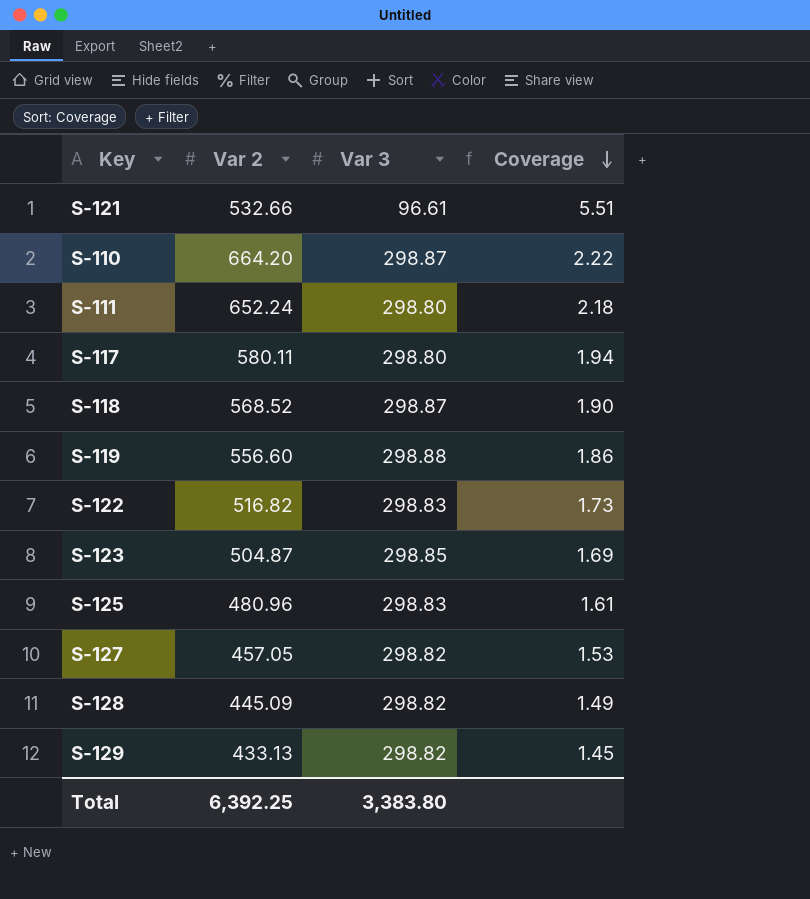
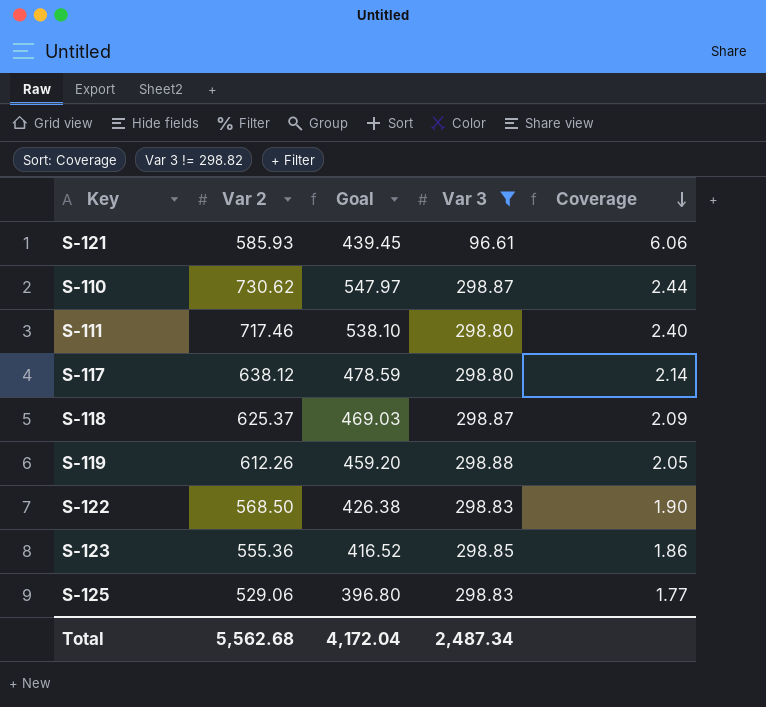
filter: none -> Var 3 != 298.82
column Goal | formula: none -> [Var 2] * 0.75
S-121 | Var 2: 532.66 -> 585.93
S-121 | Coverage: 5.51 -> 6.06
S-110 | Var 2: 664.20 -> 730.62
S-110 | Coverage: 2.22 -> 2.44
S-111 | Var 2: 652.24 -> 717.46
S-111 | Coverage: 2.18 -> 2.40
S-117 | Var 2: 580.11 -> 638.12
S-117 | Coverage: 1.94 -> 2.14
S-118 | Var 2: 568.52 -> 625.37
S-118 | Coverage: 1.90 -> 2.09
S-119 | Var 2: 556.60 -> 612.26
S-119 | Coverage: 1.86 -> 2.05
S-122 | Var 2: 516.82 -> 568.50
S-122 | Coverage: 1.73 -> 1.90
S-123 | Var 2: 504.87 -> 555.36
S-123 | Coverage: 1.69 -> 1.86
S-125 | Var 2: 480.96 -> 529.06
S-125 | Coverage: 1.61 -> 1.77
Total | Var 2: 6,392.25 -> 5,562.68
Total | Var 3: 3,383.80 -> 2,487.34

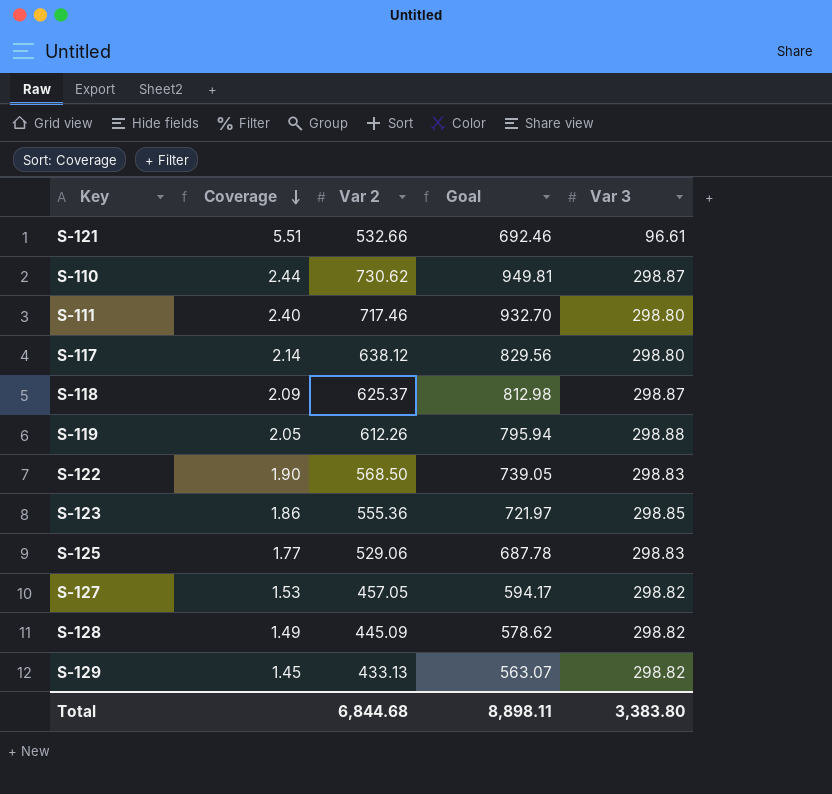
filter: Var 3 != 298.82 -> none
column Coverage | position: 5 -> 2
column Goal | formula: [Var 2] * 0.75 -> [Var 2] * 1.3
S-121 | Coverage: 6.06 -> 5.51
S-121 | Var 2: 585.93 -> 532.66
Total | Var 2: 5,562.68 -> 6,844.68
Total | Goal: 4,172.04 -> 8,898.11
Total | Var 3: 2,487.34 -> 3,383.80

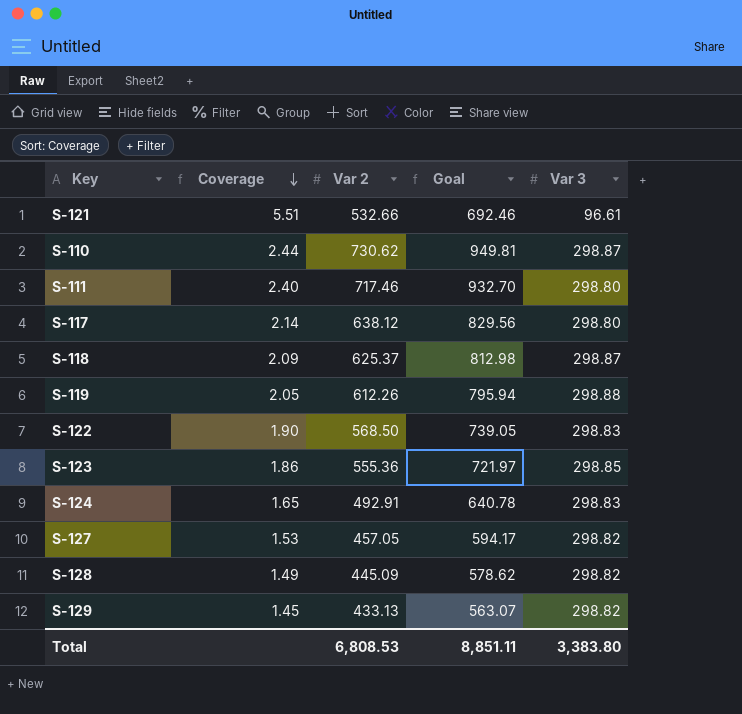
row S-125: 1.77 | 529.06 | 687.78 | 298.83 -> none
row S-124: none -> 1.65 | 492.91 | 640.78 | 298.83
Total | Var 2: 6,844.68 -> 6,808.53
Total | Goal: 8,898.11 -> 8,851.11

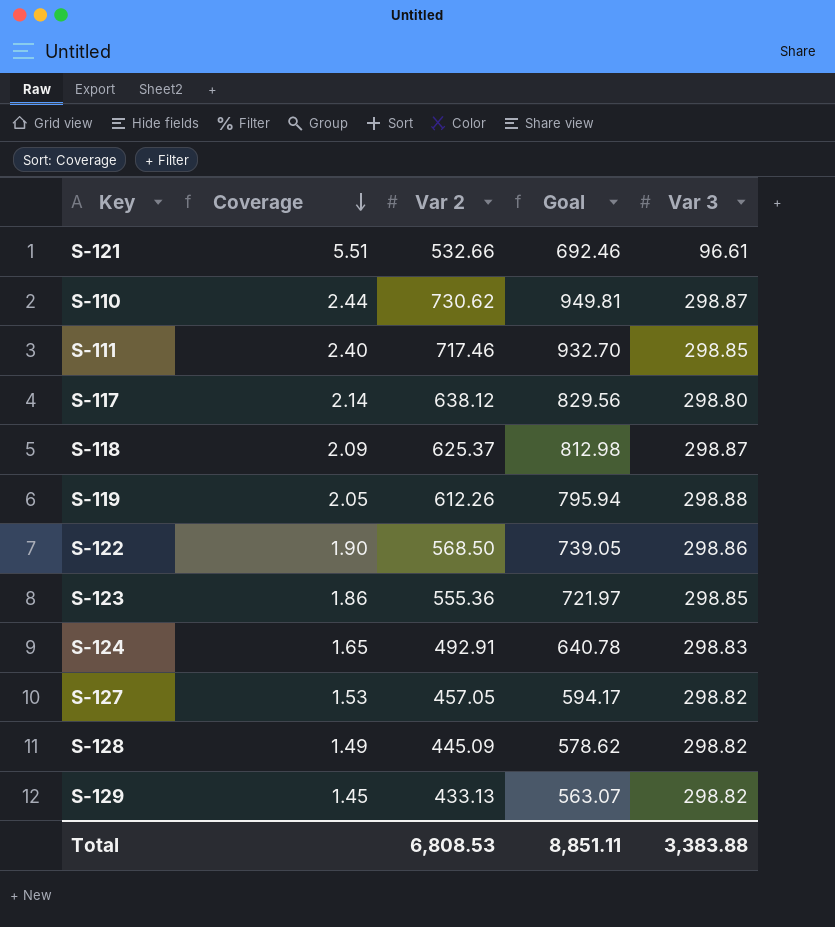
S-111 | Var 3: 298.80 -> 298.85
S-122 | Var 3: 298.83 -> 298.86
Total | Var 3: 3,383.80 -> 3,383.88

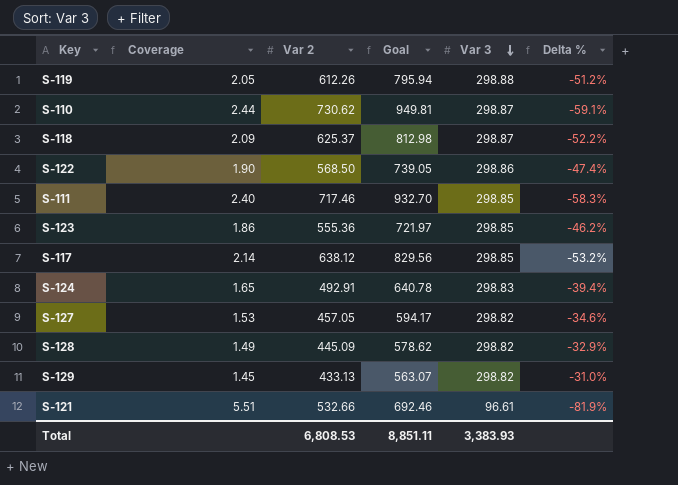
row order: Coverage descending -> Var 3 descending
column Delta % | formula: none -> ([Var 3] - [Var 2]) / [Var 2]
S-117 | Var 3: 298.80 -> 298.85
Total | Var 3: 3,383.88 -> 3,383.93

